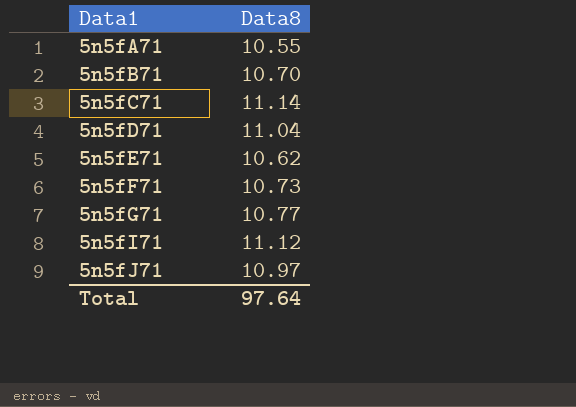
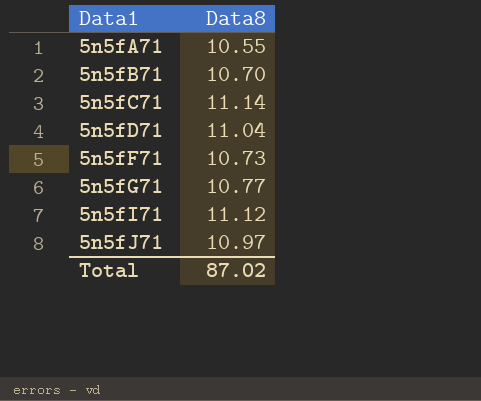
row 5n5fE71: 10.62 -> none
Total | Data8: 97.64 -> 87.02

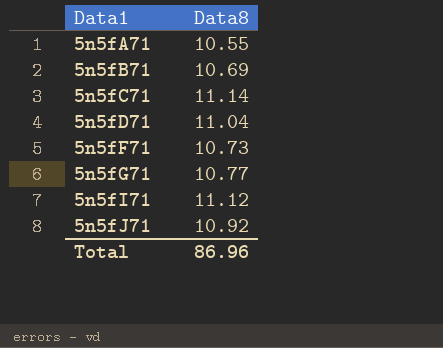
5n5fB71 | Data8: 10.70 -> 10.69
5n5fJ71 | Data8: 10.97 -> 10.92
Total | Data8: 87.02 -> 86.96

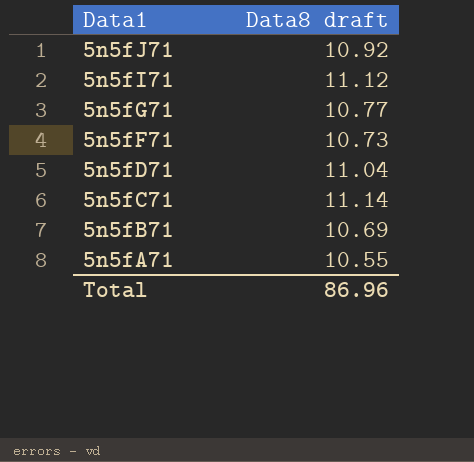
row order: Data1 ascending -> Data1 descending
column name: Data8 -> Data8 draft

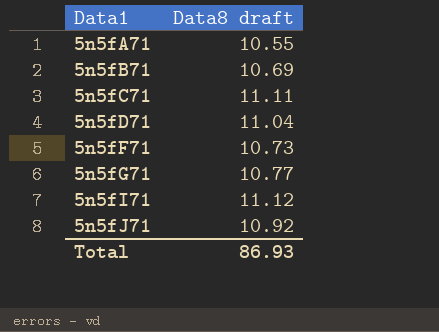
row order: Data1 descending -> Data1 ascending
5n5fC71 | Data8 draft: 11.14 -> 11.11
Total | Data8 draft: 86.96 -> 86.93

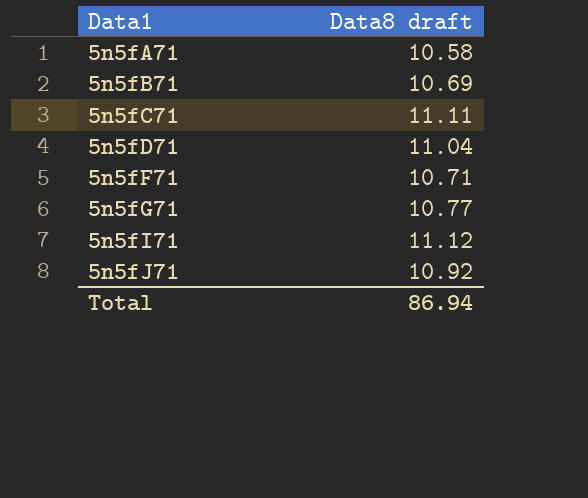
5n5fA71 | Data8 draft: 10.55 -> 10.58
5n5fF71 | Data8 draft: 10.73 -> 10.71
Total | Data8 draft: 86.93 -> 86.94

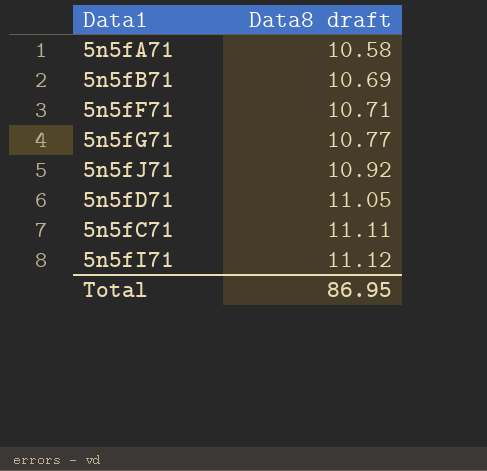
row order: Data1 ascending -> Data8 draft ascending
5n5fD71 | Data8 draft: 11.04 -> 11.05
Total | Data8 draft: 86.94 -> 86.95

